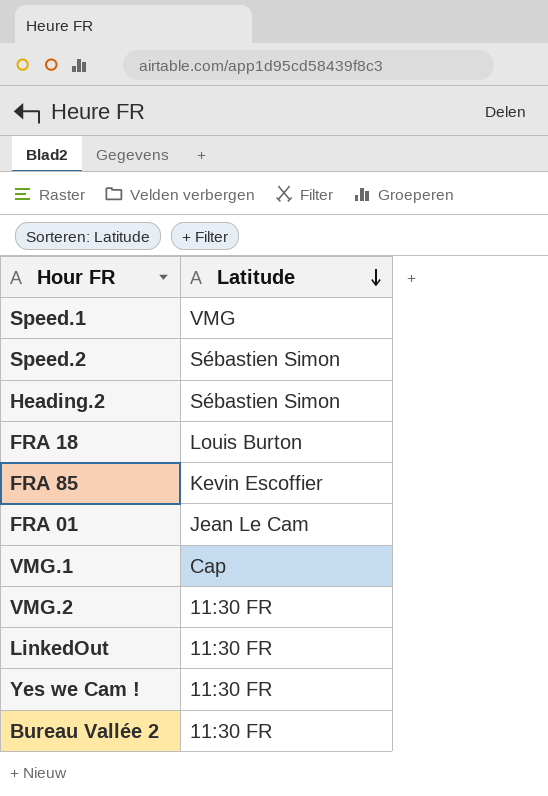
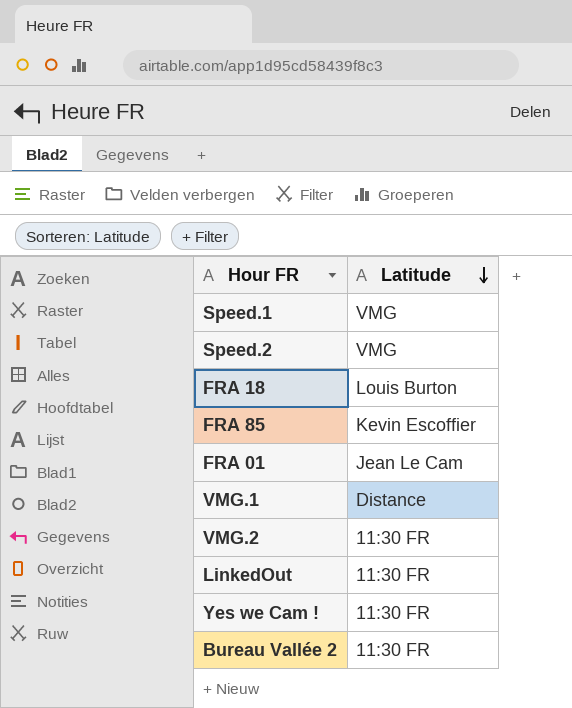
row Heading.2: Sébastien Simon -> none
Speed.2 | Latitude: Sébastien Simon -> VMG
VMG.1 | Latitude: Cap -> Distance

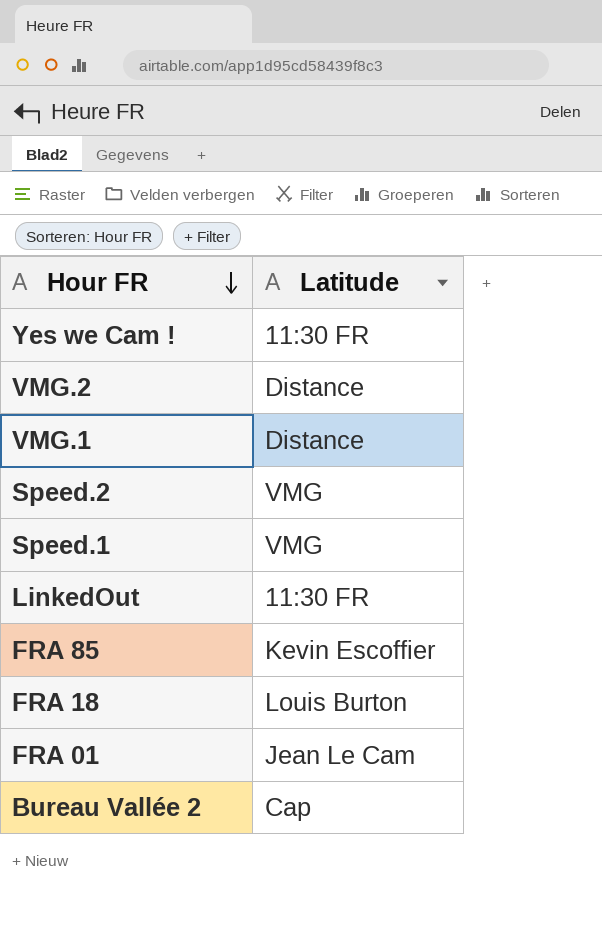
row order: Latitude descending -> Hour FR descending
VMG.2 | Latitude: 11:30 FR -> Distance
Bureau Vallée 2 | Latitude: 11:30 FR -> Cap

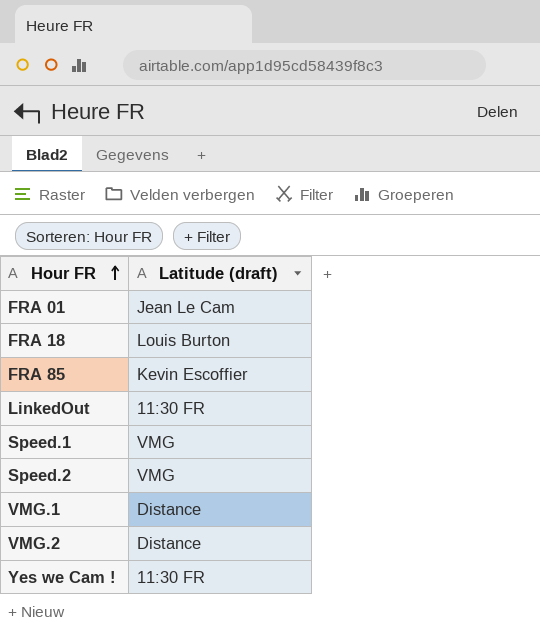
row order: Hour FR descending -> Hour FR ascending
column name: Latitude -> Latitude (draft)
row Bureau Vallée 2: Cap -> none

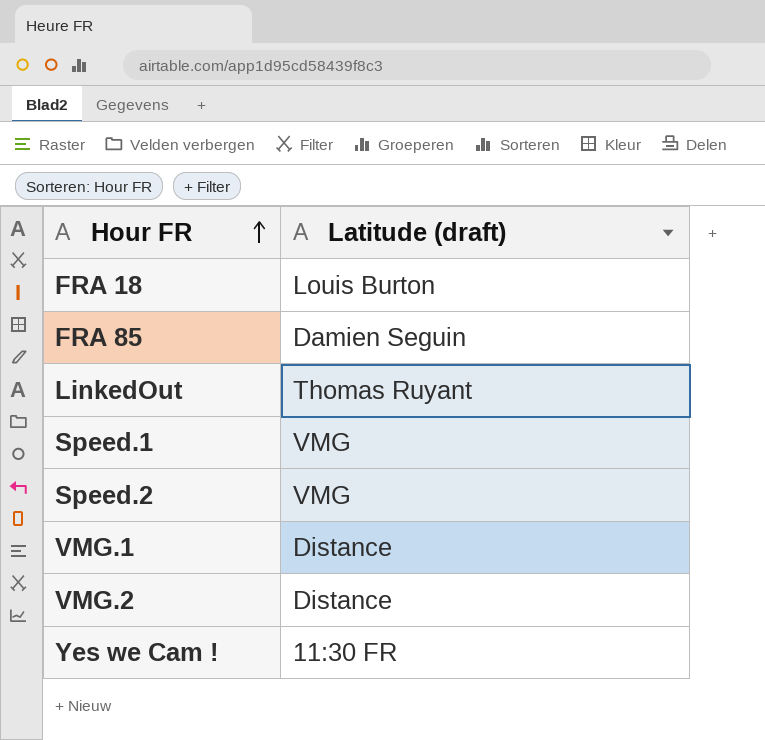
row FRA 01: Jean Le Cam -> none
FRA 85 | Latitude (draft): Kevin Escoffier -> Damien Seguin
LinkedOut | Latitude (draft): 11:30 FR -> Thomas Ruyant

